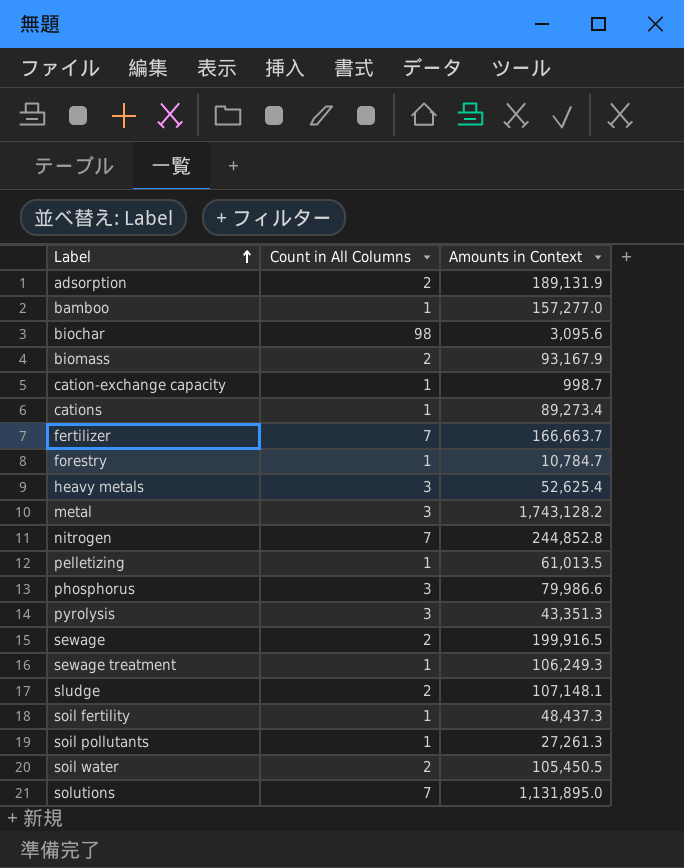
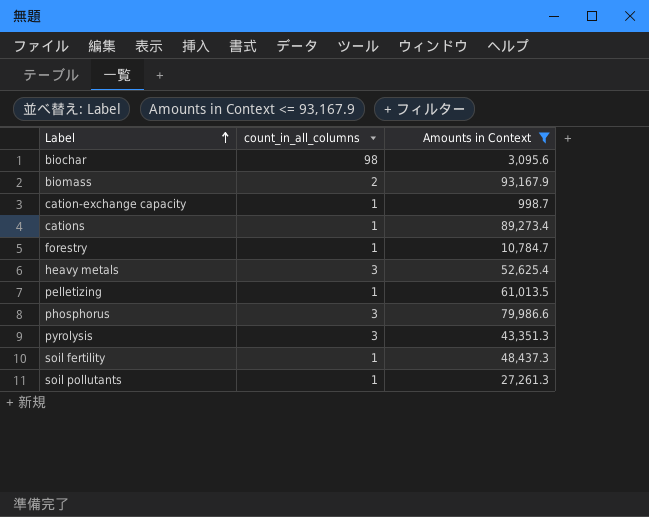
filter: none -> Amounts in Context <= 93,167.9
column name: Count in All Columns -> count_in_all_columns

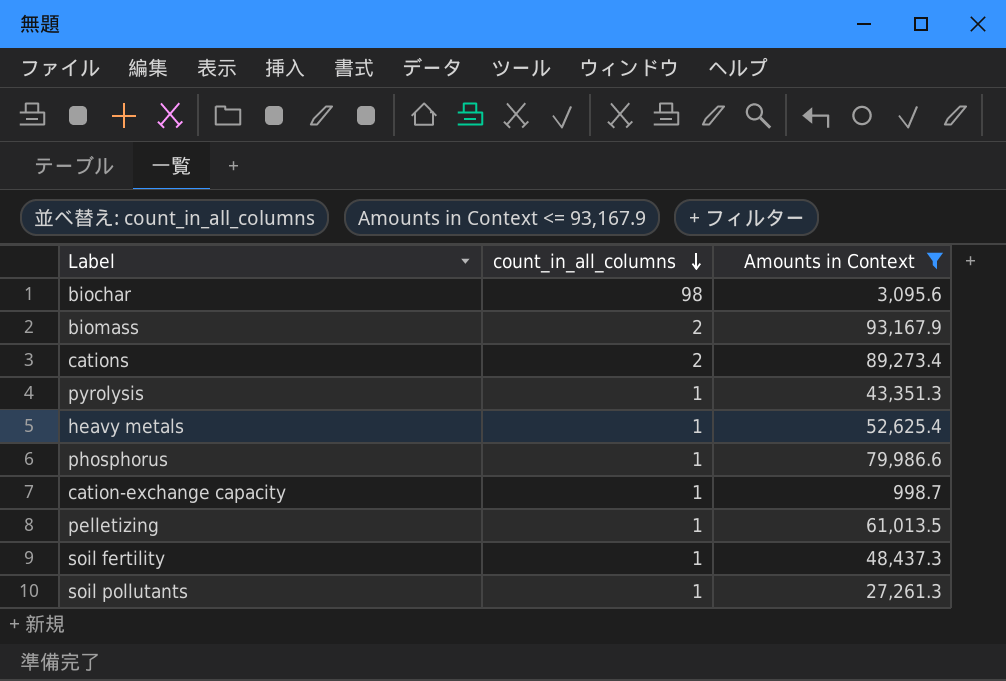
row order: Label ascending -> count_in_all_columns descending
row forestry: 1 | 10,784.7 -> none
cations | count_in_all_columns: 1 -> 2
pyrolysis | count_in_all_columns: 3 -> 1
heavy metals | count_in_all_columns: 3 -> 1
phosphorus | count_in_all_columns: 3 -> 1

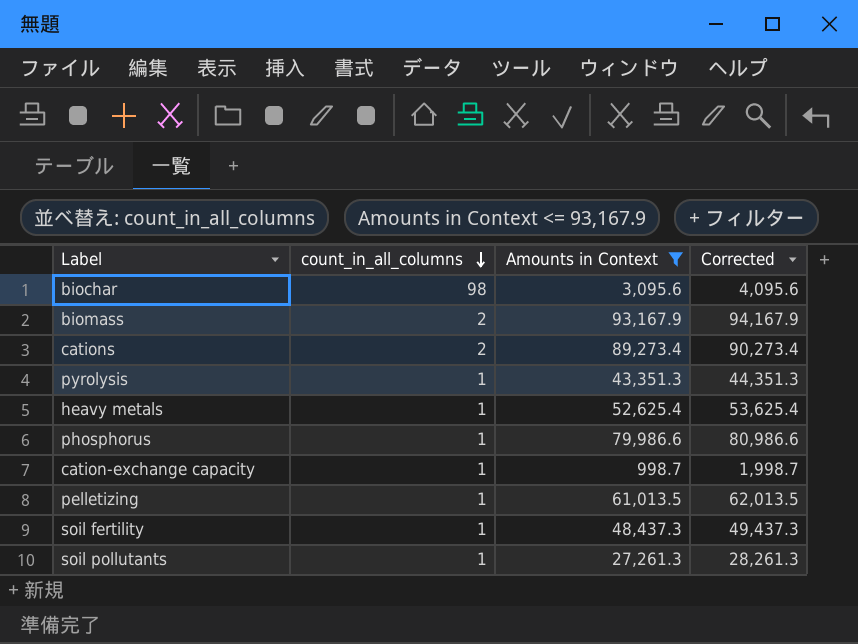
column Corrected | formula: none -> [Amounts in Context] + 1000

